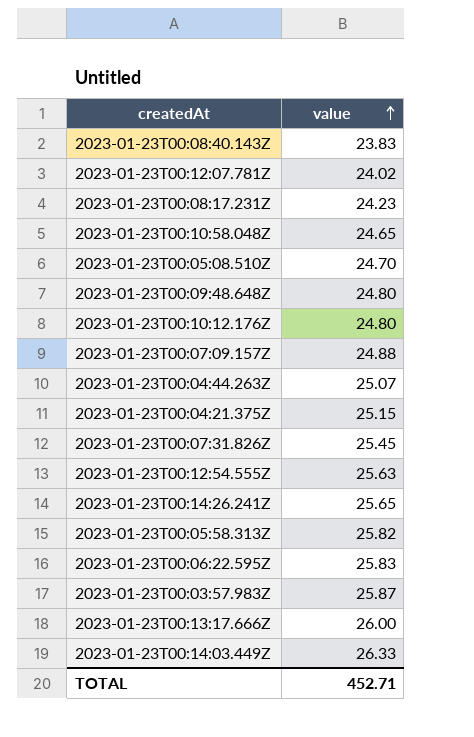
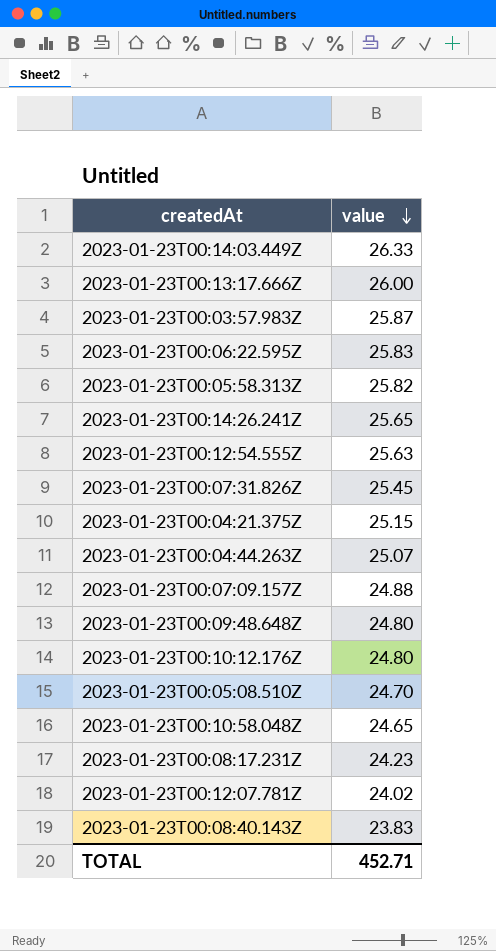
row order: value ascending -> value descending

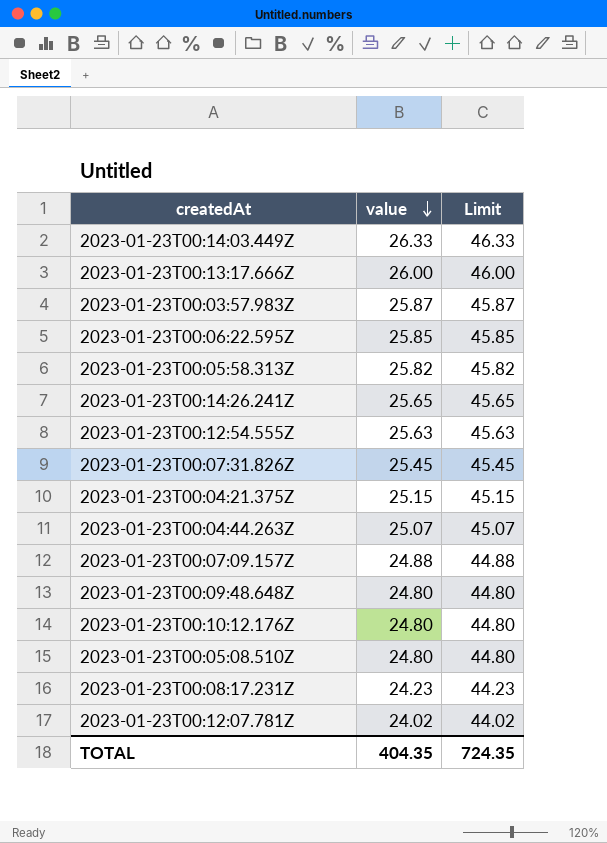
column Limit | formula: none -> [value] + 20
row 2023-01-23T00:10:58.048Z: 24.65 -> none
row 2023-01-23T00:08:40.143Z: 23.83 -> none
2023-01-23T00:06:22.595Z | value: 25.83 -> 25.85
2023-01-23T00:05:08.510Z | value: 24.70 -> 24.80
TOTAL | value: 452.71 -> 404.35

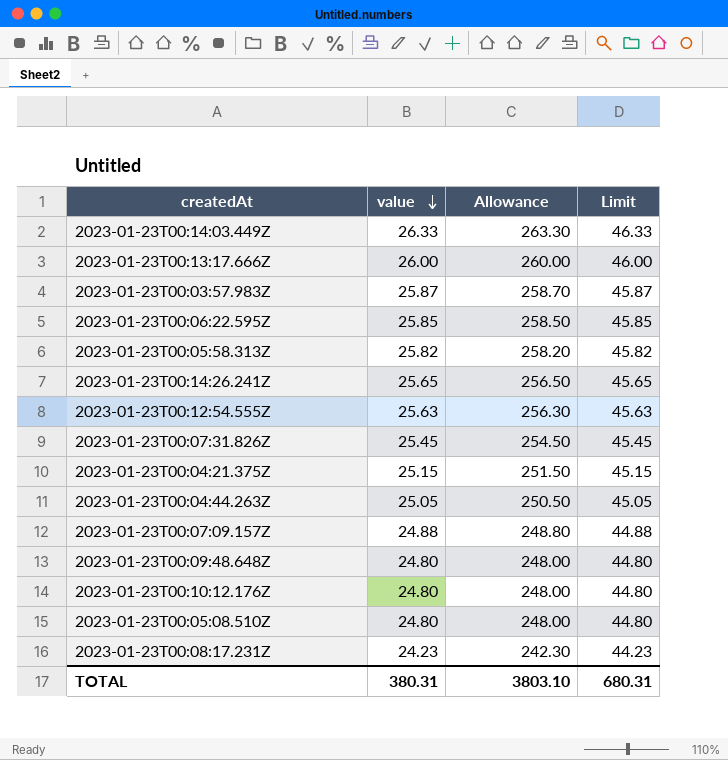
column Allowance | formula: none -> [value] * 10
row 2023-01-23T00:12:07.781Z: 24.02 | 44.02 -> none
2023-01-23T00:04:44.263Z | value: 25.07 -> 25.05
2023-01-23T00:04:44.263Z | Limit: 45.07 -> 45.05
TOTAL | value: 404.35 -> 380.31
TOTAL | Limit: 724.35 -> 680.31

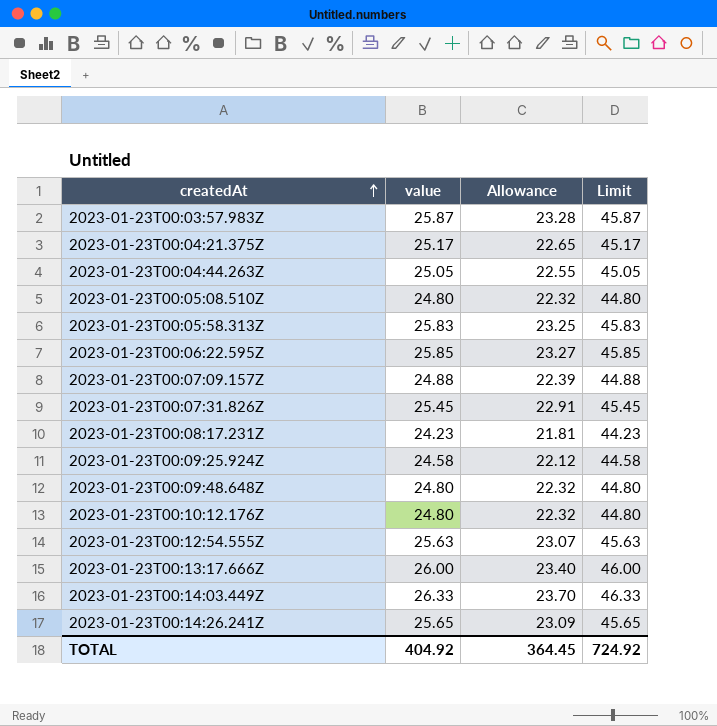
row order: value descending -> createdAt ascending
column Allowance | formula: [value] * 10 -> [value] * 0.9
2023-01-23T00:04:21.375Z | value: 25.15 -> 25.17
2023-01-23T00:04:21.375Z | Limit: 45.15 -> 45.17
2023-01-23T00:05:58.313Z | value: 25.82 -> 25.83
2023-01-23T00:05:58.313Z | Limit: 45.82 -> 45.83
row 2023-01-23T00:09:25.924Z: none -> 24.58 | 22.12 | 44.58
TOTAL | value: 380.31 -> 404.92
TOTAL | Allowance: 3803.10 -> 364.45
TOTAL | Limit: 680.31 -> 724.92

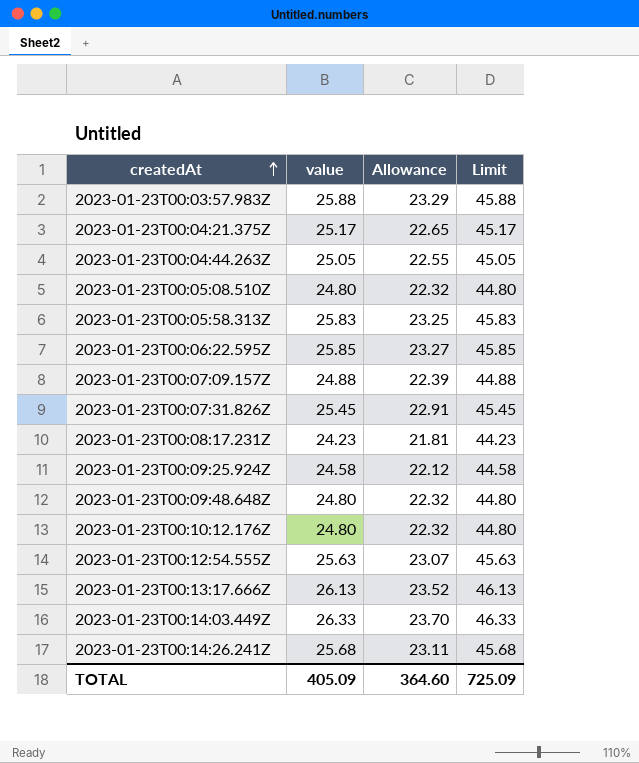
2023-01-23T00:03:57.983Z | value: 25.87 -> 25.88
2023-01-23T00:03:57.983Z | Allowance: 23.28 -> 23.29
2023-01-23T00:03:57.983Z | Limit: 45.87 -> 45.88
2023-01-23T00:13:17.666Z | value: 26.00 -> 26.13
2023-01-23T00:13:17.666Z | Allowance: 23.40 -> 23.52
2023-01-23T00:13:17.666Z | Limit: 46.00 -> 46.13
2023-01-23T00:14:26.241Z | value: 25.65 -> 25.68
2023-01-23T00:14:26.241Z | Allowance: 23.09 -> 23.11
2023-01-23T00:14:26.241Z | Limit: 45.65 -> 45.68
TOTAL | value: 404.92 -> 405.09
TOTAL | Allowance: 364.45 -> 364.60
TOTAL | Limit: 724.92 -> 725.09

